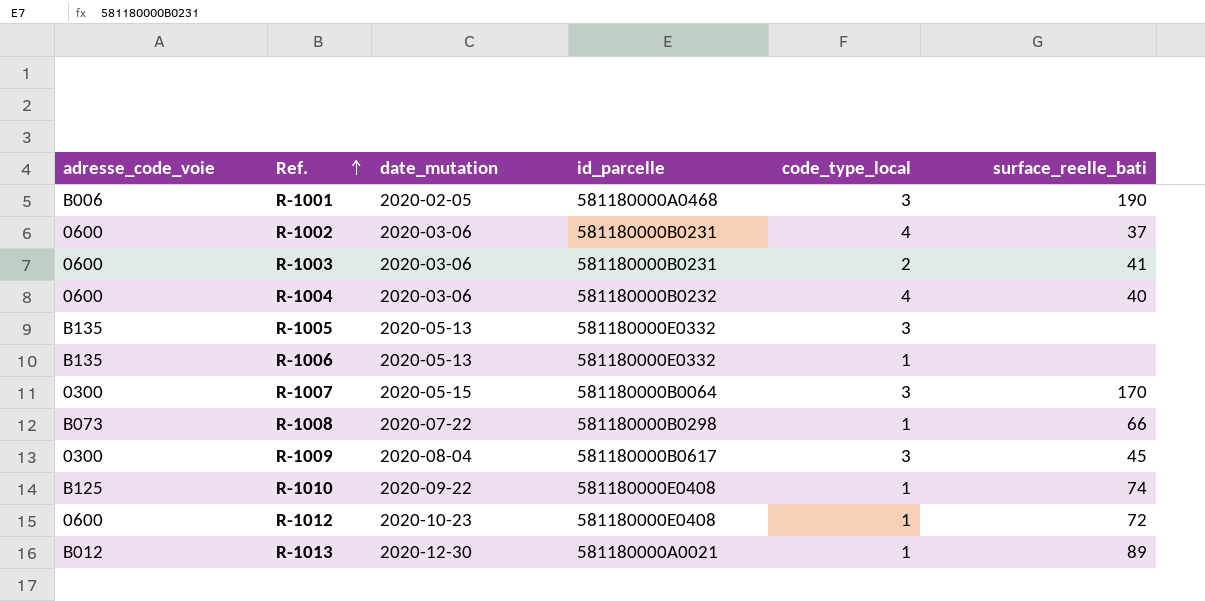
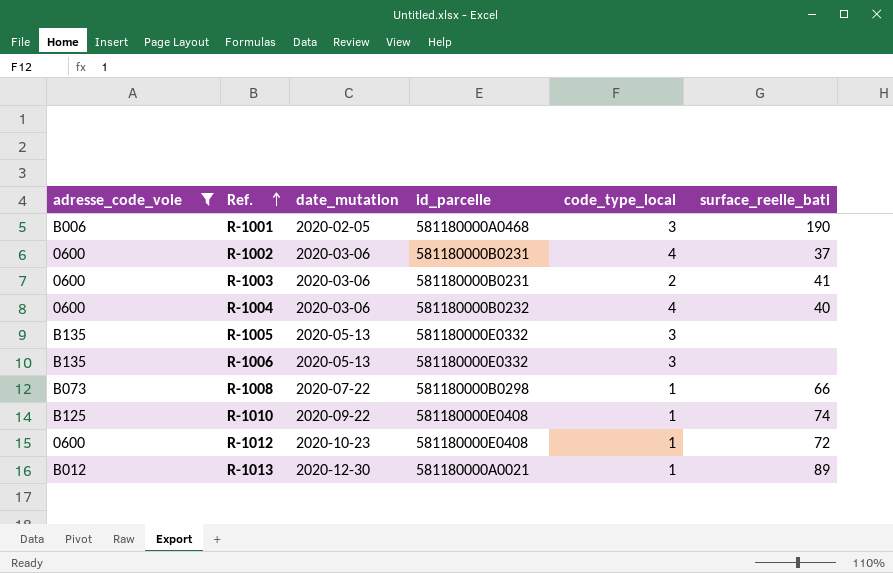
filter: none -> adresse_code_voie != 0300
R-1006 | code_type_local: 1 -> 3

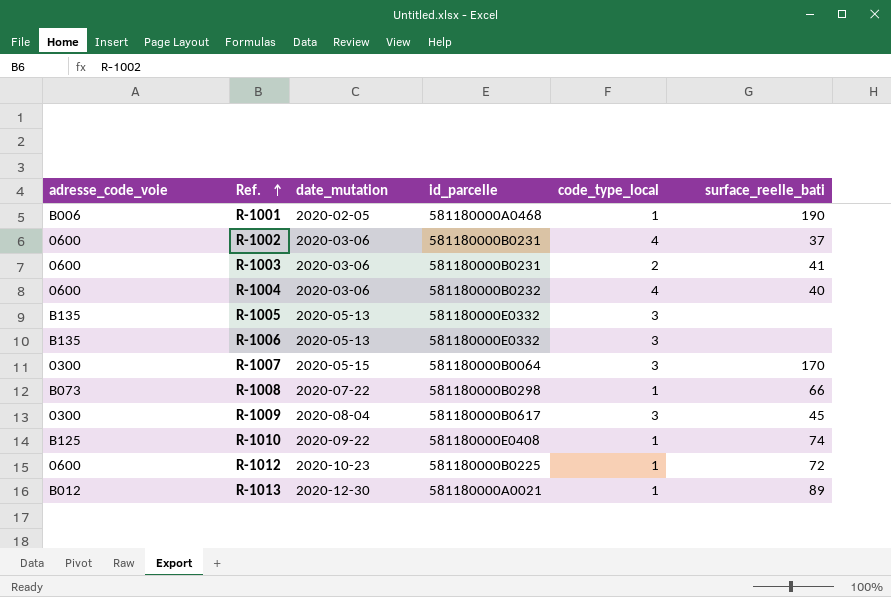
filter: adresse_code_voie != 0300 -> none
R-1001 | code_type_local: 3 -> 1
R-1012 | id_parcelle: 581180000E0408 -> 581180000B0225

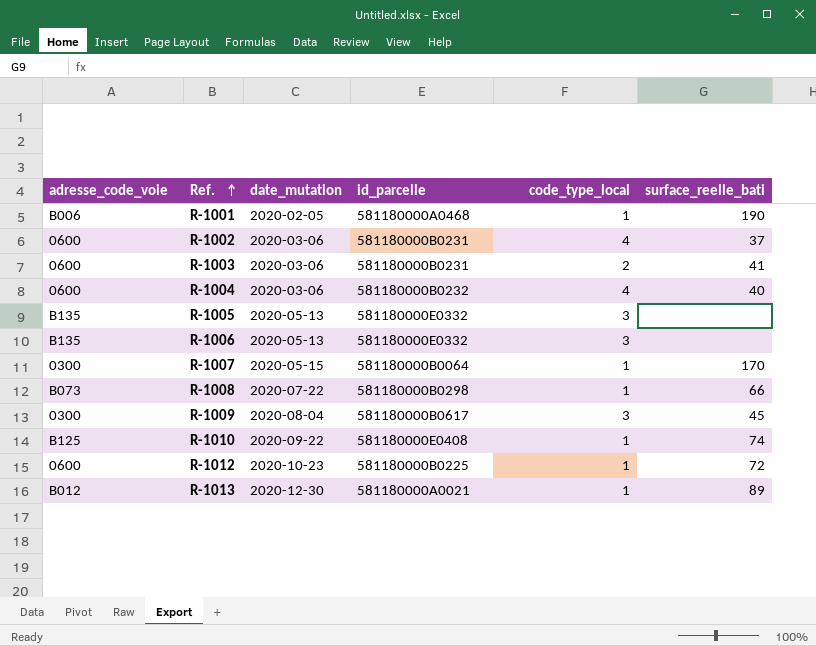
R-1007 | code_type_local: 3 -> 1

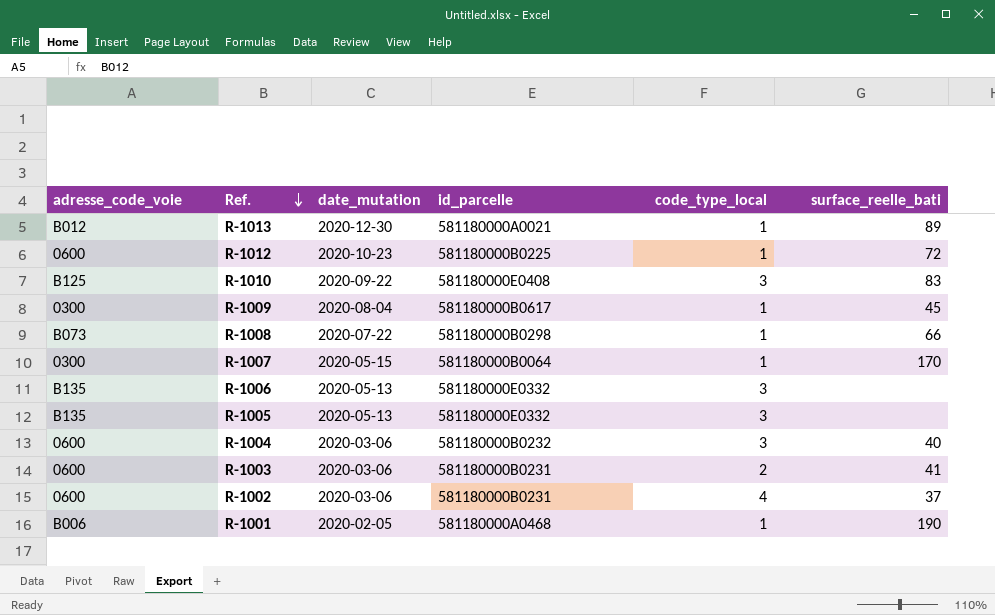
row order: Ref. ascending -> Ref. descending
R-1010 | code_type_local: 1 -> 3
R-1010 | surface_reelle_bati: 74 -> 83
R-1009 | code_type_local: 3 -> 1
R-1004 | code_type_local: 4 -> 3

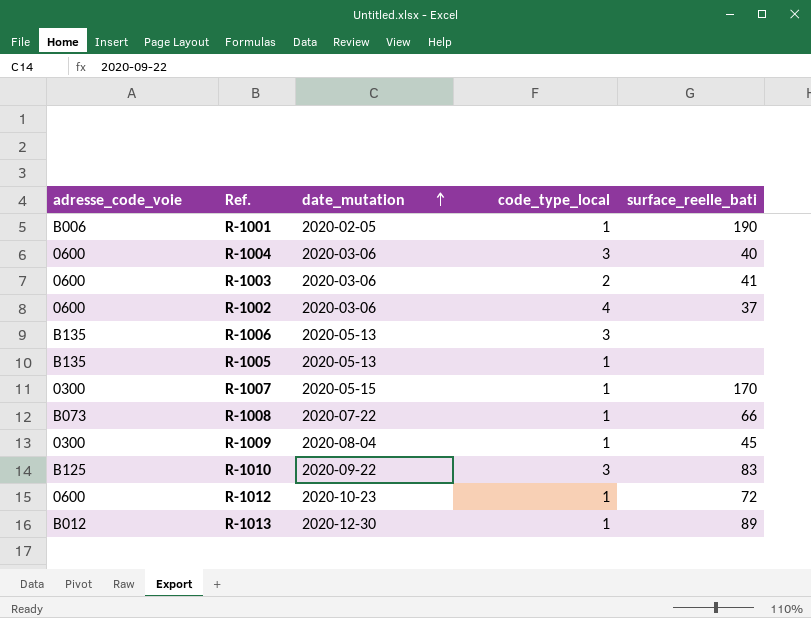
row order: Ref. descending -> date_mutation ascending
column id_parcelle | position: 4 -> none
R-1005 | code_type_local: 3 -> 1

